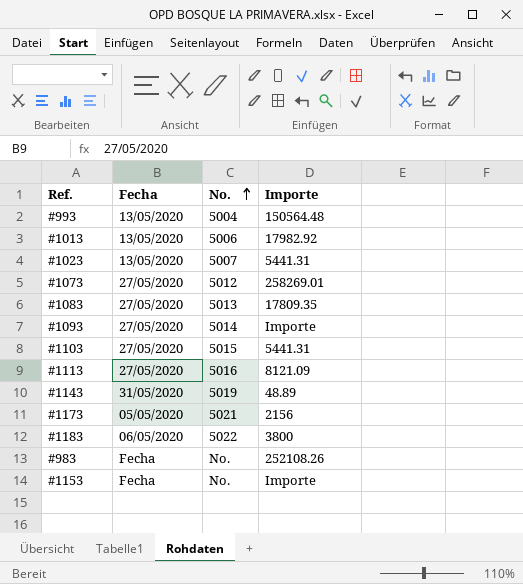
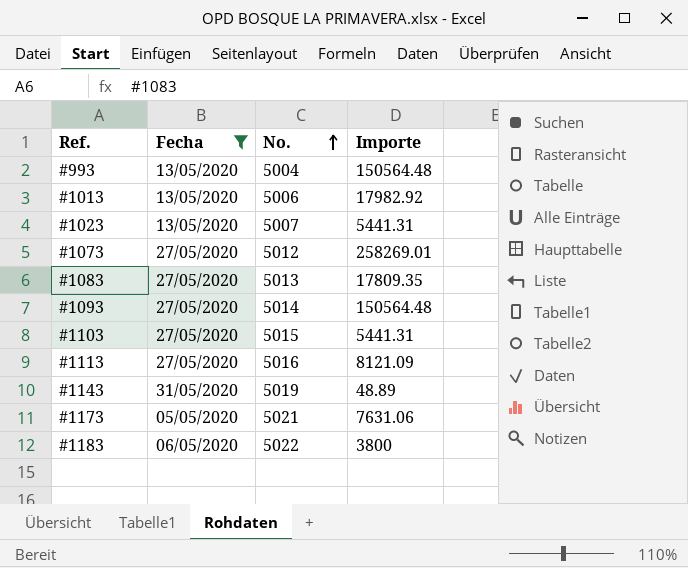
filter: none -> Fecha != Fecha
#1093 | Importe: Importe -> 150564.48
#1173 | Importe: 2156 -> 7631.06

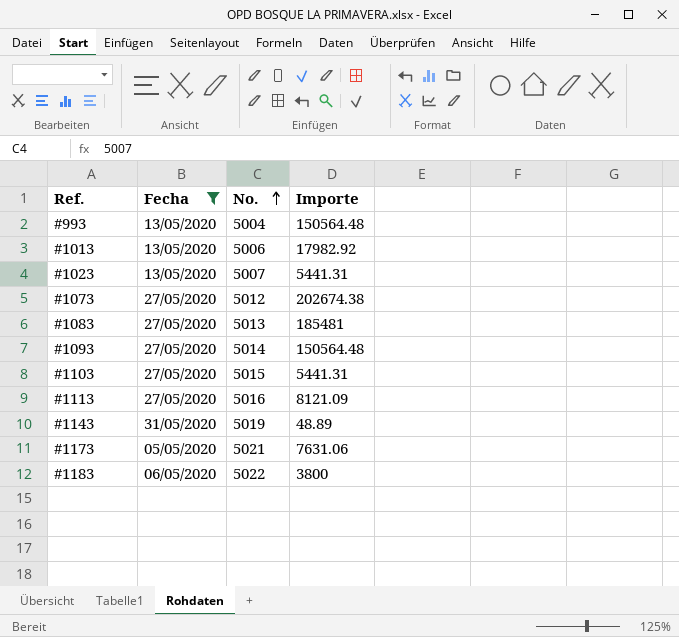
#1073 | Importe: 258269.01 -> 202674.38
#1083 | Importe: 17809.35 -> 185481

